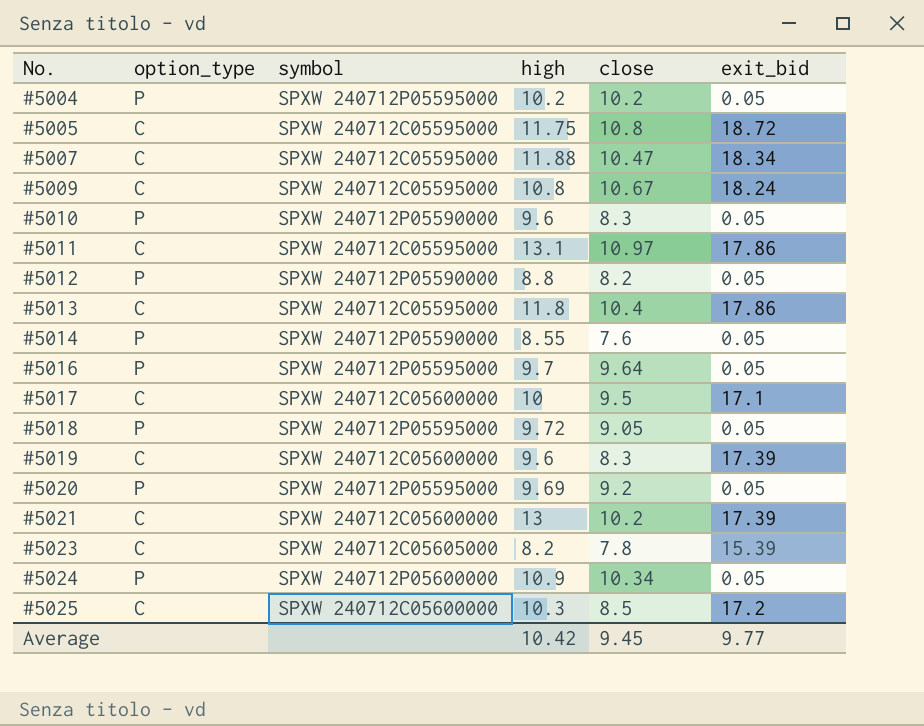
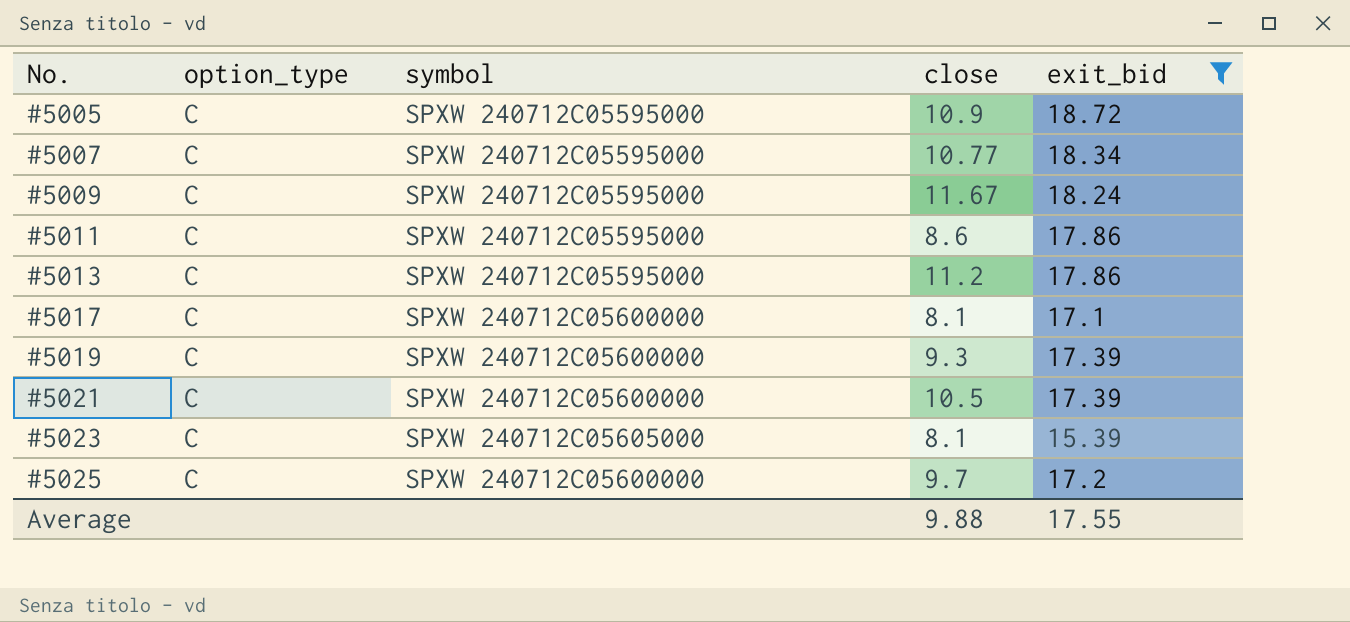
filter: none -> exit_bid != 0.05
column high | position: 4 -> none
#5005 | close: 10.8 -> 10.9
#5007 | close: 10.47 -> 10.77
#5009 | close: 10.67 -> 11.67
#5011 | close: 10.97 -> 8.6
#5013 | close: 10.4 -> 11.2
#5017 | close: 9.5 -> 8.1
#5019 | close: 8.3 -> 9.3
#5021 | close: 10.2 -> 10.5
#5023 | close: 7.8 -> 8.1
#5025 | close: 8.5 -> 9.7
Average | close: 9.45 -> 9.88
Average | exit_bid: 9.77 -> 17.55

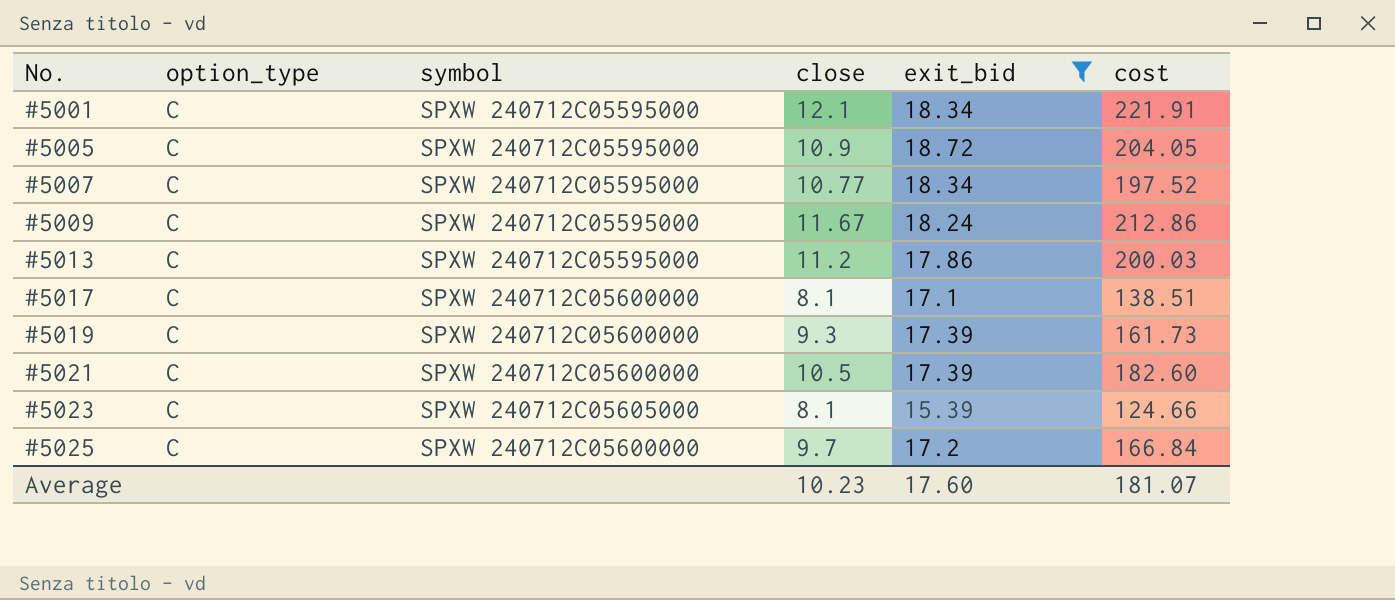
column cost | formula: none -> [close] * [exit_bid]
row #5011: C | SPXW 240712C05595000 | 8.6 | 17.86 -> none
row #5001: none -> C | SPXW 240712C05595000 | 12.1 | 18.34 | 221.91
Average | close: 9.88 -> 10.23
Average | exit_bid: 17.55 -> 17.60

